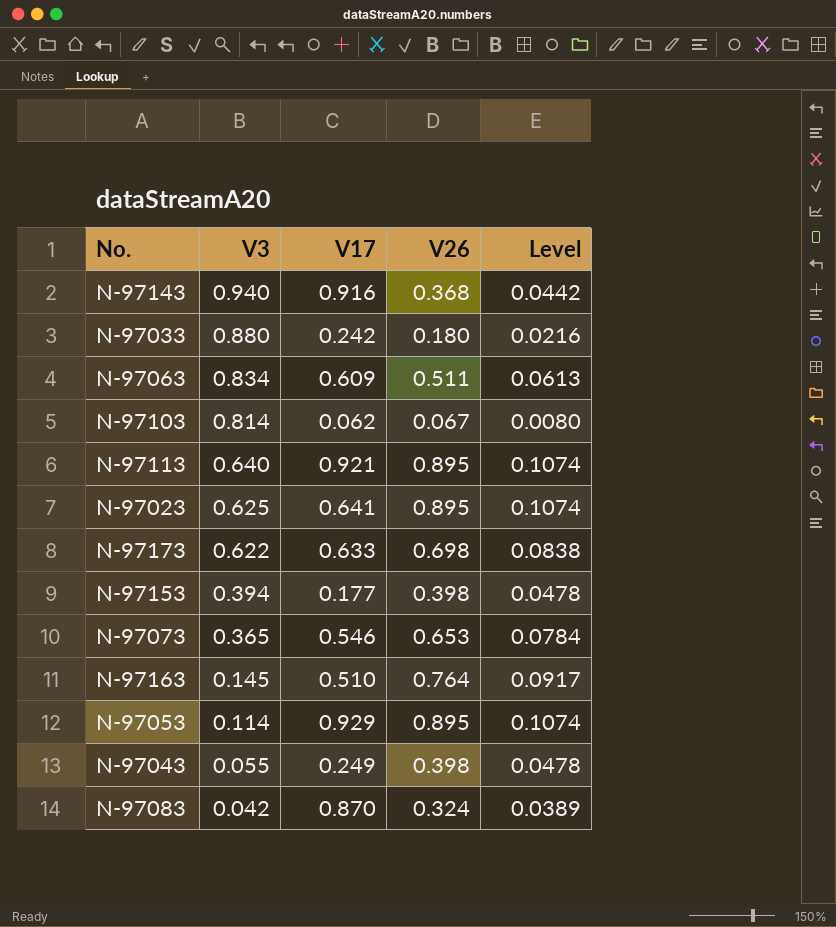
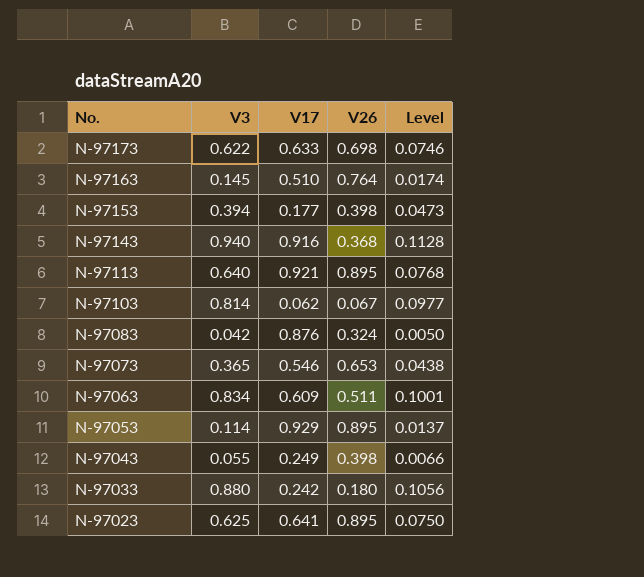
row order: V3 descending -> No. descending
column Level | formula: [V26] * 0.12 -> [V3] * 0.12
N-97083 | V17: 0.870 -> 0.876

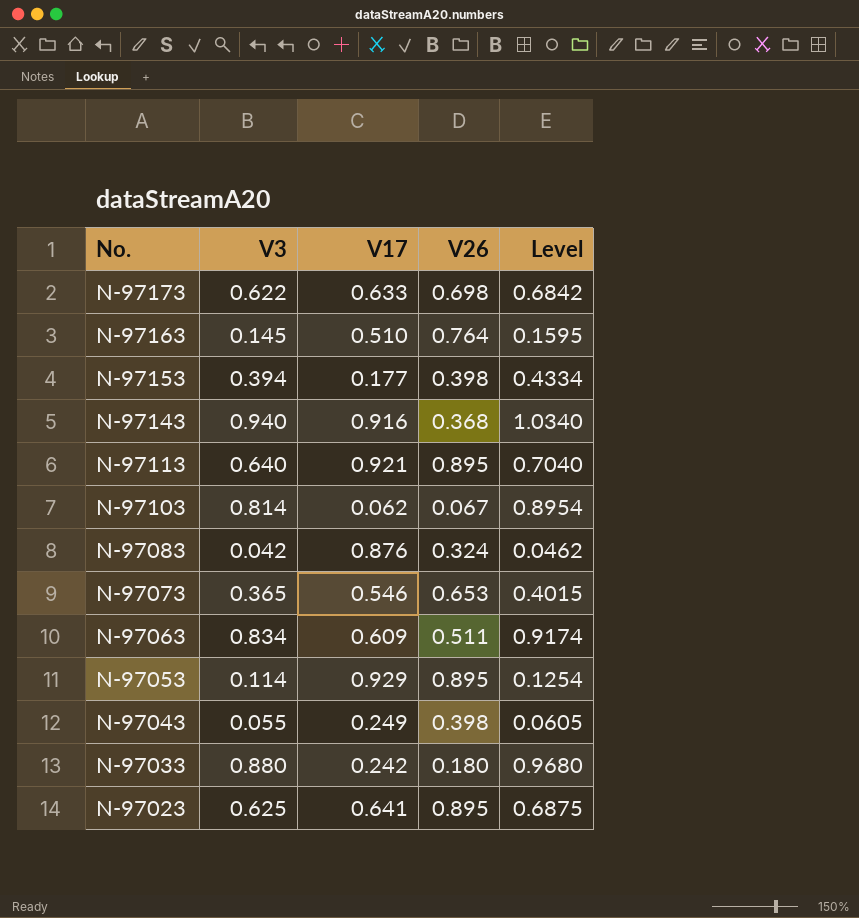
column Level | formula: [V3] * 0.12 -> [V3] * 1.1

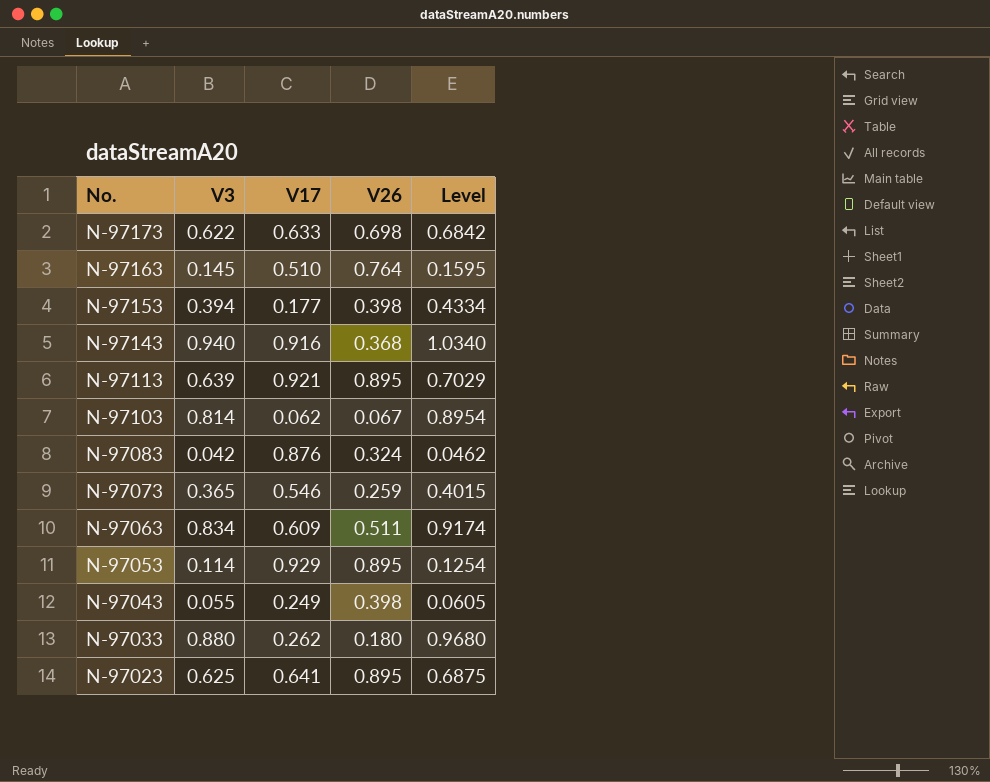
N-97113 | V3: 0.640 -> 0.639
N-97113 | Level: 0.7040 -> 0.7029
N-97073 | V26: 0.653 -> 0.259
N-97033 | V17: 0.242 -> 0.262

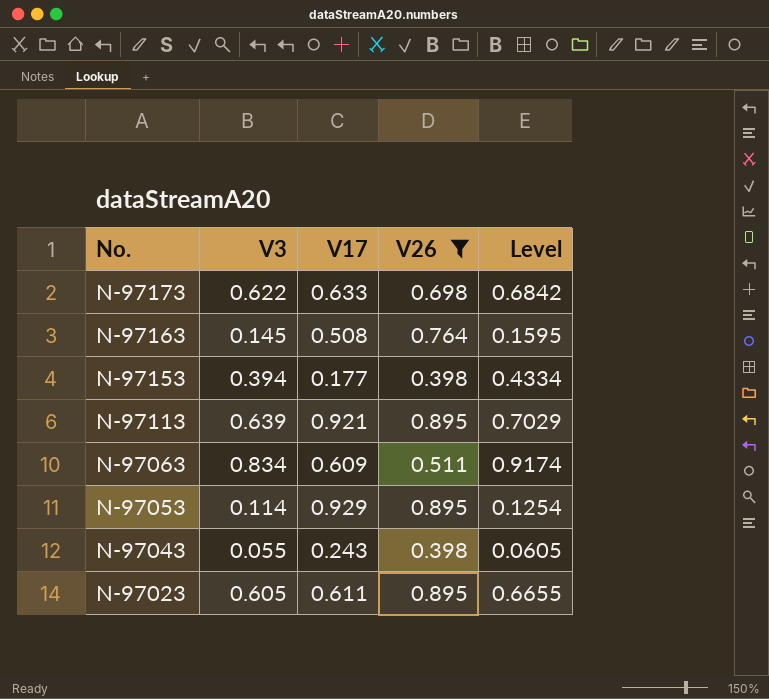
filter: none -> V26 >= 0.398
N-97163 | V17: 0.510 -> 0.508
N-97043 | V17: 0.249 -> 0.243
N-97023 | V3: 0.625 -> 0.605
N-97023 | V17: 0.641 -> 0.611
N-97023 | Level: 0.6875 -> 0.6655

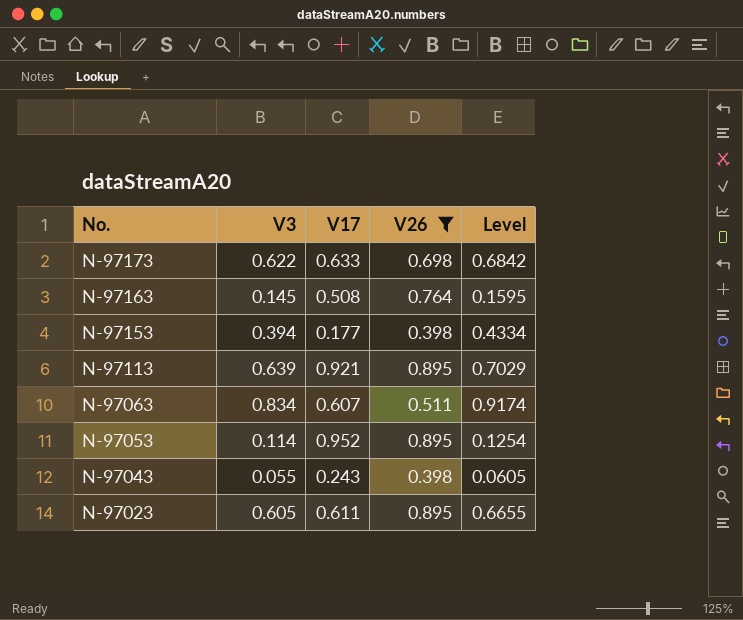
N-97063 | V17: 0.609 -> 0.607
N-97053 | V17: 0.929 -> 0.952

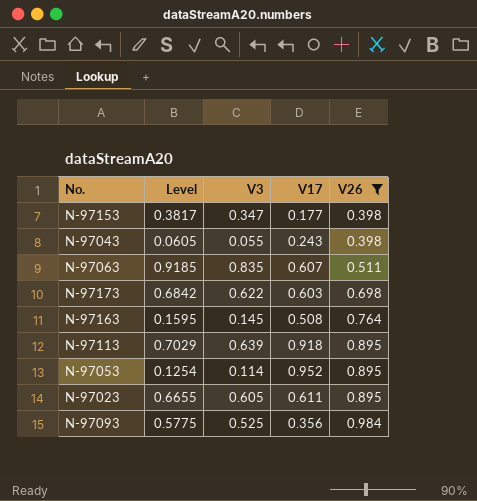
row order: No. descending -> V26 ascending
column Level | position: 5 -> 2
N-97153 | Level: 0.4334 -> 0.3817
N-97153 | V3: 0.394 -> 0.347
N-97063 | Level: 0.9174 -> 0.9185
N-97063 | V3: 0.834 -> 0.835
N-97173 | V17: 0.633 -> 0.603
N-97113 | V17: 0.921 -> 0.918
row N-97093: none -> 0.5775 | 0.525 | 0.356 | 0.984

